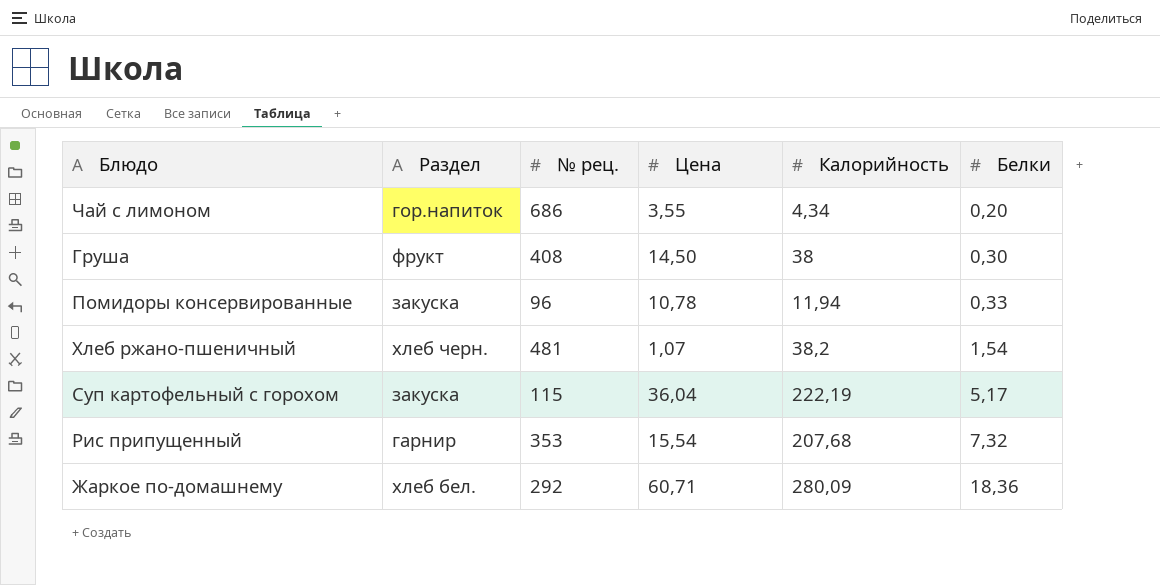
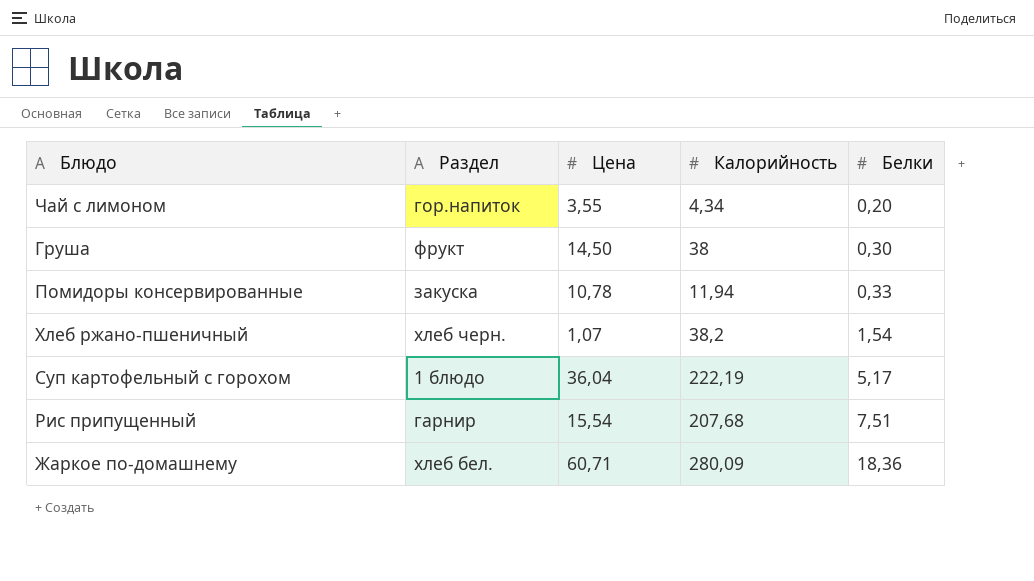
column № рец. | position: 3 -> none
Суп картофельный с горохом | Раздел: закуска -> 1 блюдо
Рис припущенный | Белки: 7,32 -> 7,51

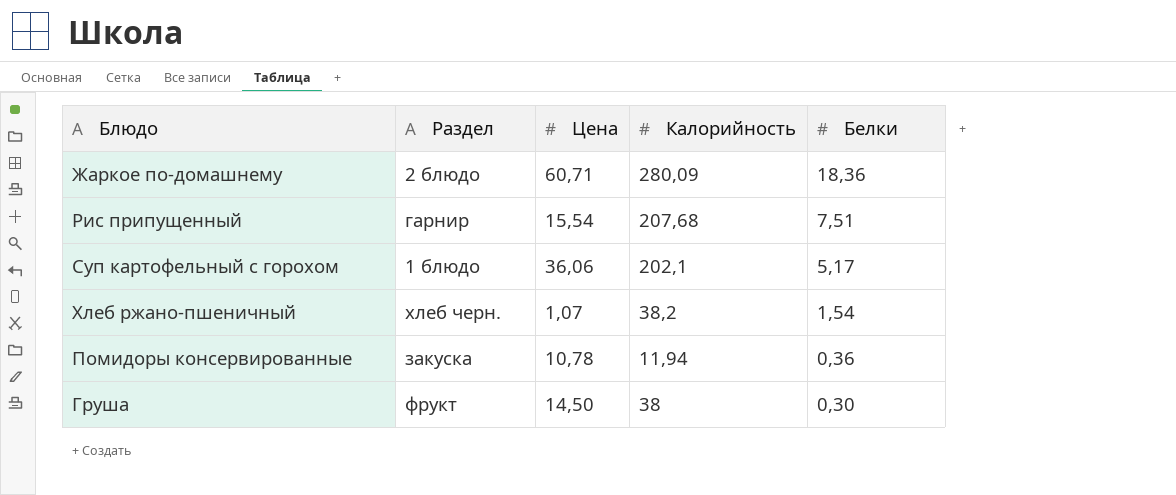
row order: Белки ascending -> Белки descending
row Чай с лимоном: гор.напиток | 3,55 | 4,34 | 0,20 -> none
Жаркое по-домашнему | Раздел: хлеб бел. -> 2 блюдо
Суп картофельный с горохом | Цена: 36,04 -> 36,06
Суп картофельный с горохом | Калорийность: 222,19 -> 202,1
Помидоры консервированные | Белки: 0,33 -> 0,36

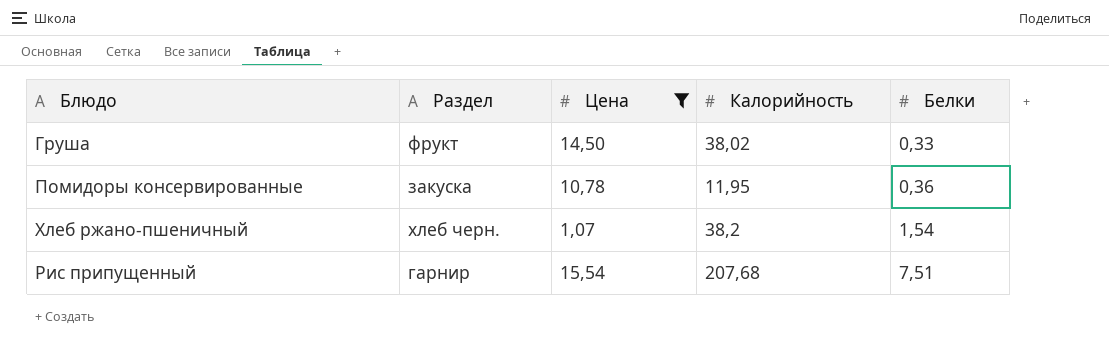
filter: none -> Цена <= 15,54
row order: Белки descending -> Белки ascending
Груша | Калорийность: 38 -> 38,02
Груша | Белки: 0,30 -> 0,33
Помидоры консервированные | Калорийность: 11,94 -> 11,95

